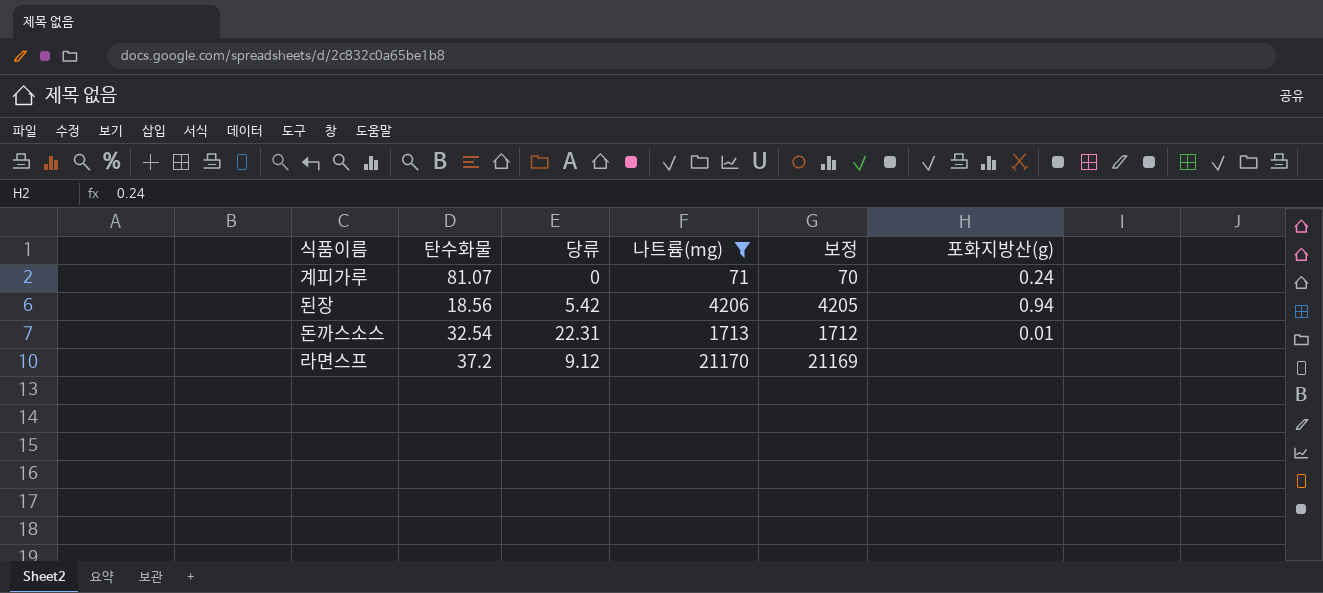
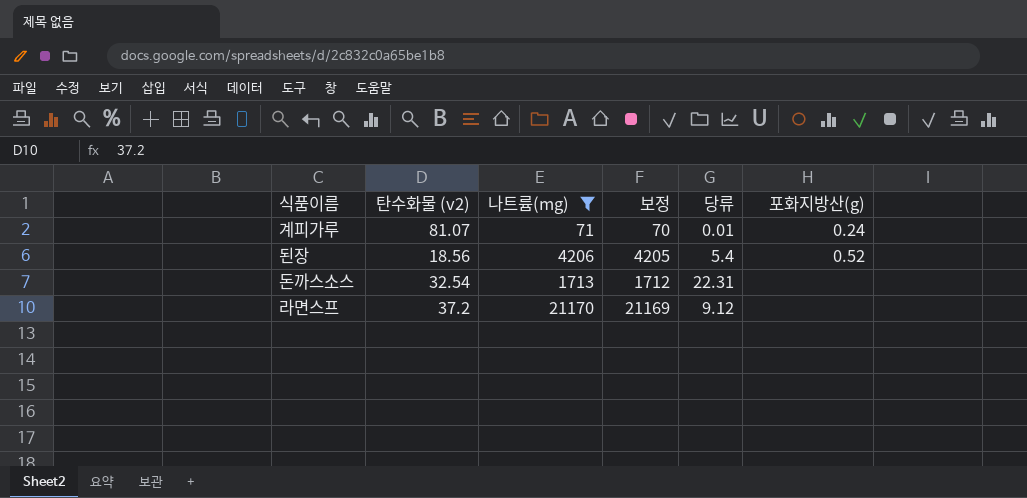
column name: 탄수화물 -> 탄수화물 (v2)
column 당류 | position: 3 -> 5
계피가루 | 당류: 0 -> 0.01
된장 | 당류: 5.42 -> 5.4
된장 | 포화지방산(g): 0.94 -> 0.52
돈까스소스 | 포화지방산(g): 0.01 -> none

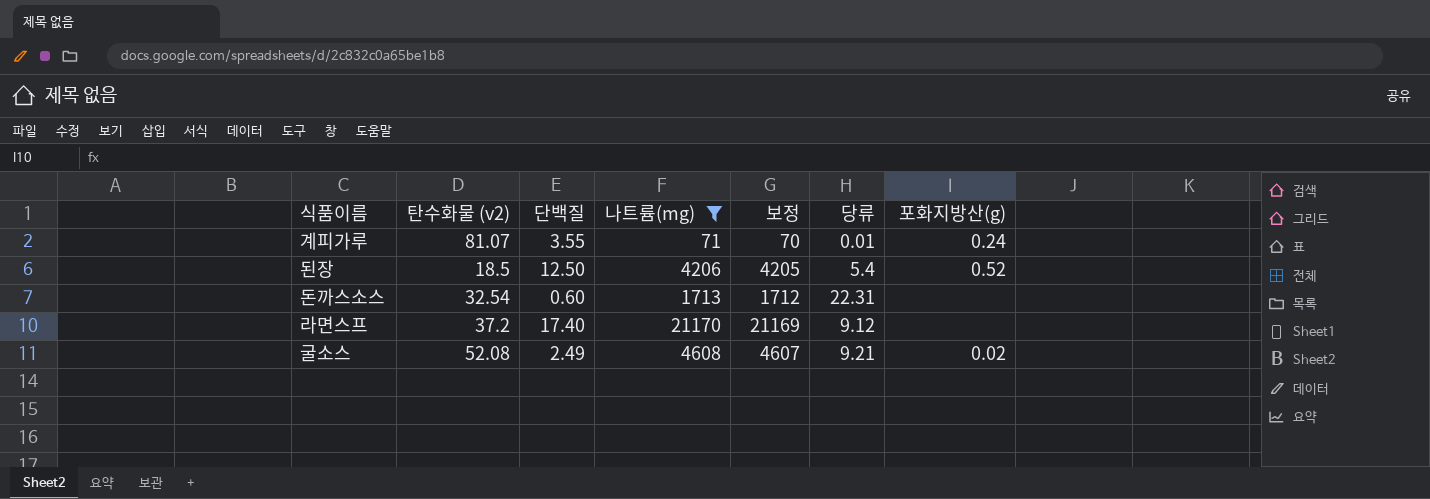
column 단백질 | position: none -> 3
된장 | 탄수화물 (v2): 18.56 -> 18.5
row 굴소스: none -> 52.08 | 2.49 | 4608 | 4607 | 9.21 | 0.02

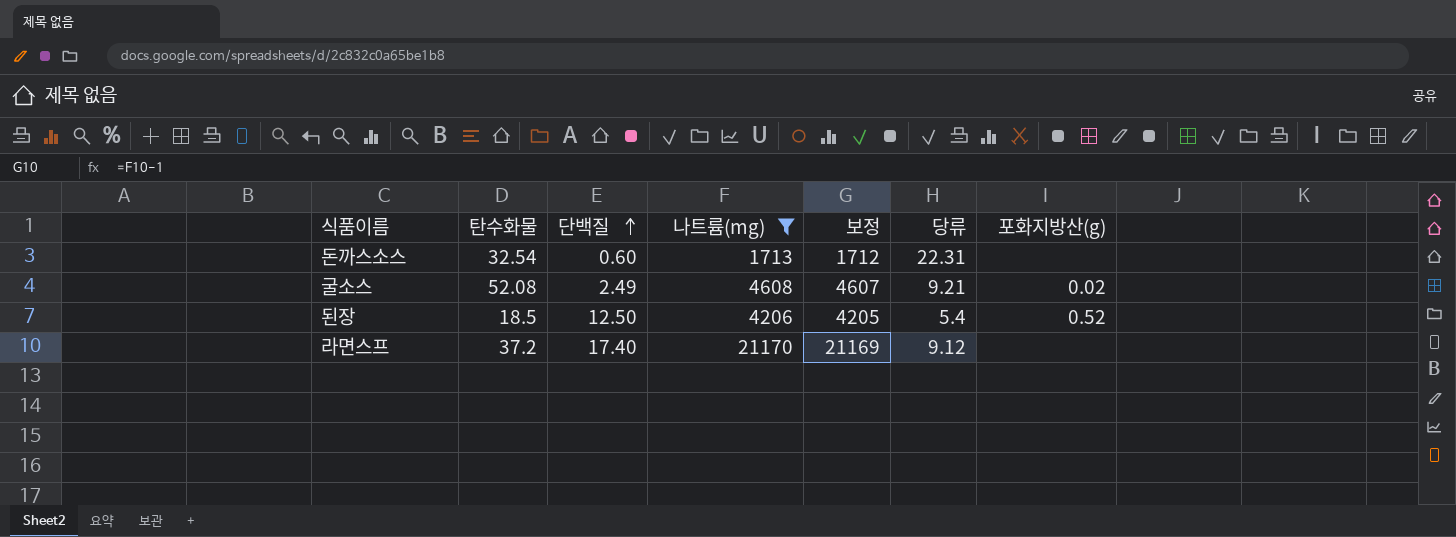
row order: none -> 단백질 ascending
column name: 탄수화물 (v2) -> 탄수화물
row 계피가루: 81.07 | 3.55 | 71 | 70 | 0.01 | 0.24 -> none

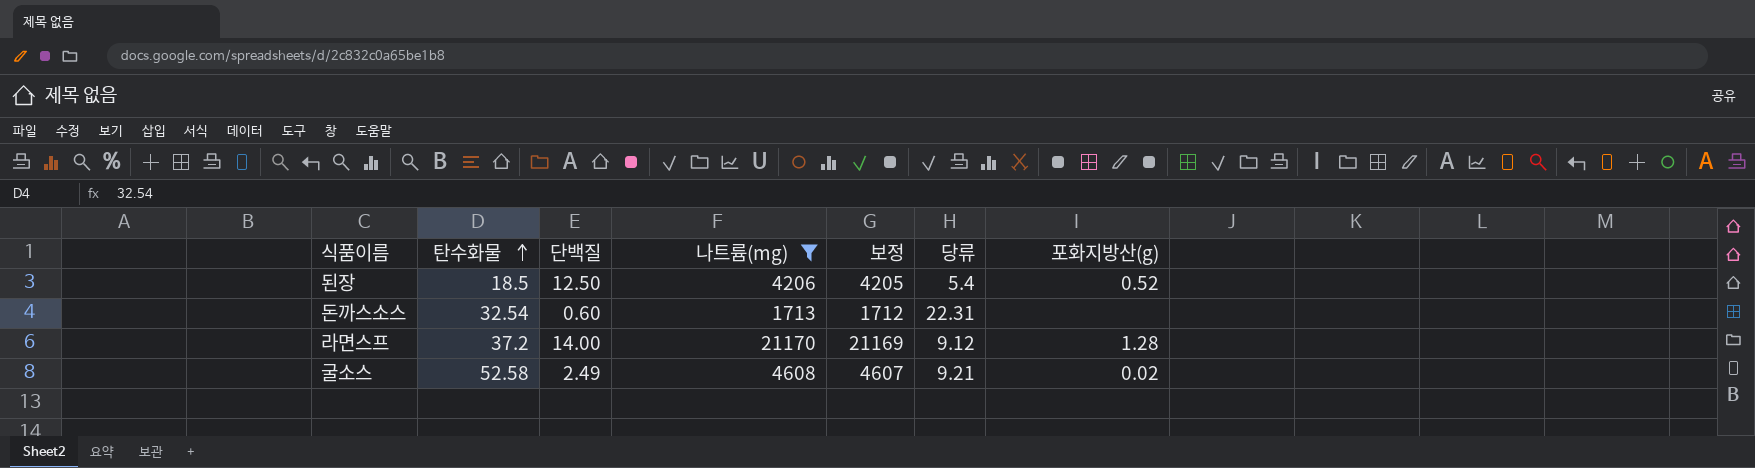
row order: 단백질 ascending -> 탄수화물 ascending
라면스프 | 단백질: 17.40 -> 14.00
라면스프 | 포화지방산(g): none -> 1.28
굴소스 | 탄수화물: 52.08 -> 52.58

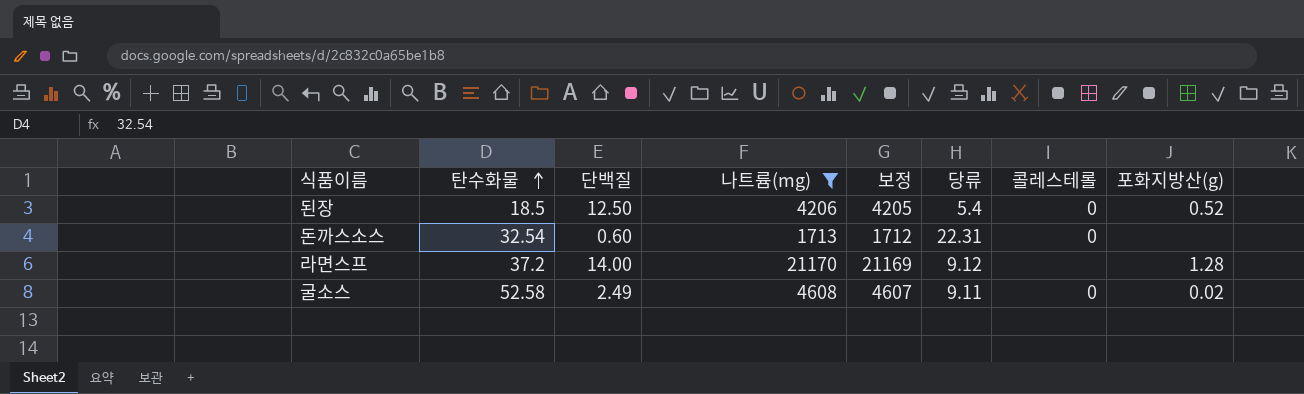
column 콜레스테롤 | position: none -> 7
굴소스 | 당류: 9.21 -> 9.11

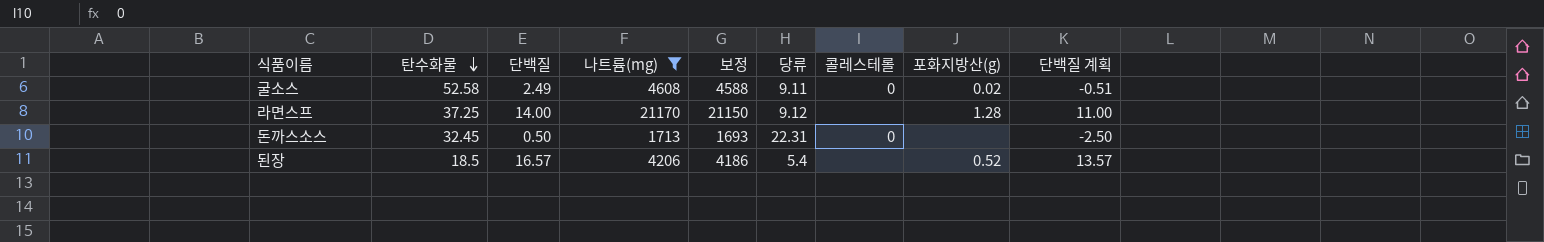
row order: 탄수화물 ascending -> 탄수화물 descending
column 보정 | formula: [나트륨(mg)] - 1 -> [나트륨(mg)] - 20
column 단백질 계획 | formula: none -> [단백질] - 3
라면스프 | 탄수화물: 37.2 -> 37.25
돈까스소스 | 탄수화물: 32.54 -> 32.45
돈까스소스 | 단백질: 0.60 -> 0.50
된장 | 단백질: 12.50 -> 16.57
된장 | 콜레스테롤: 0 -> none

